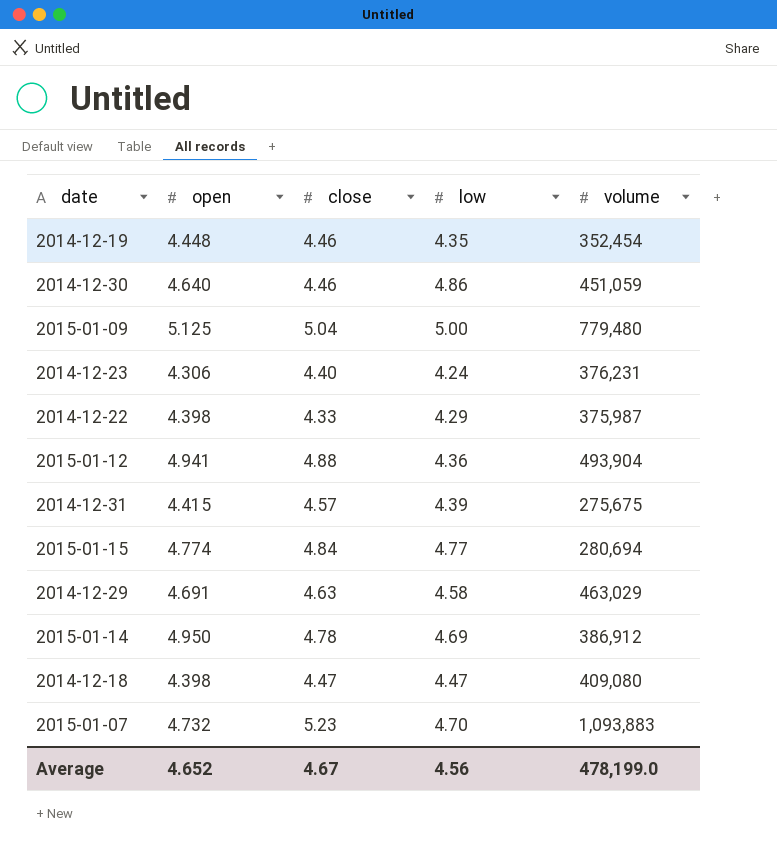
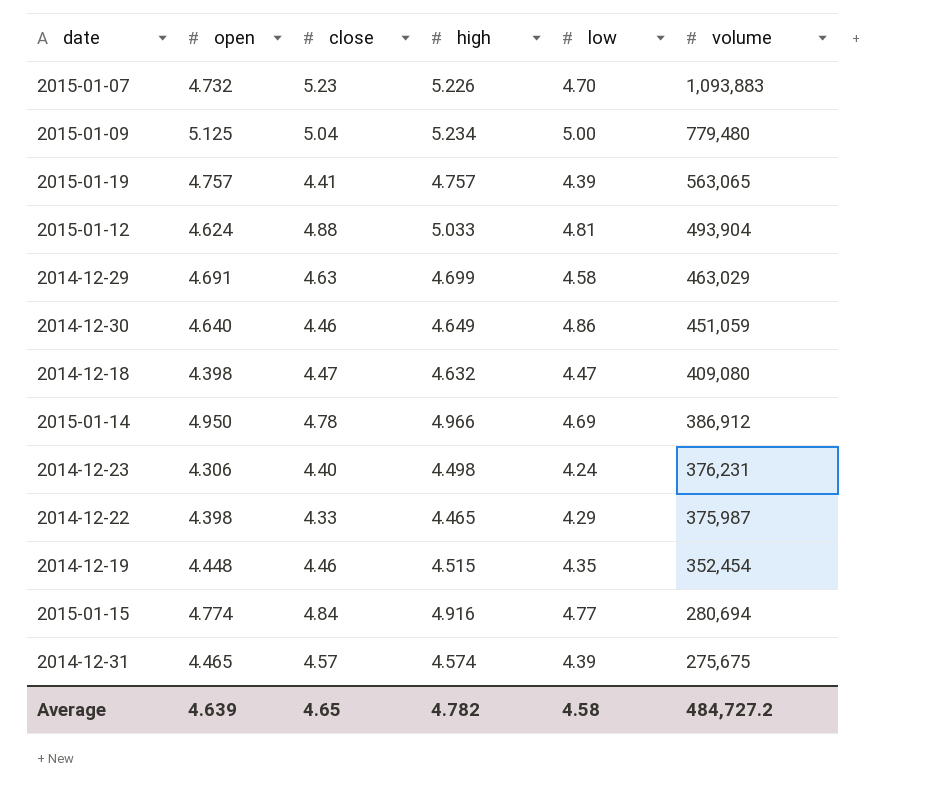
row order: none -> volume descending
column high | position: none -> 4
row 2015-01-19: none -> 4.757 | 4.41 | 4.757 | 4.39 | 563,065
2015-01-12 | open: 4.941 -> 4.624
2015-01-12 | low: 4.36 -> 4.81
2014-12-31 | open: 4.415 -> 4.465
Average | open: 4.652 -> 4.639
Average | close: 4.67 -> 4.65
Average | low: 4.56 -> 4.58
Average | volume: 478,199.0 -> 484,727.2

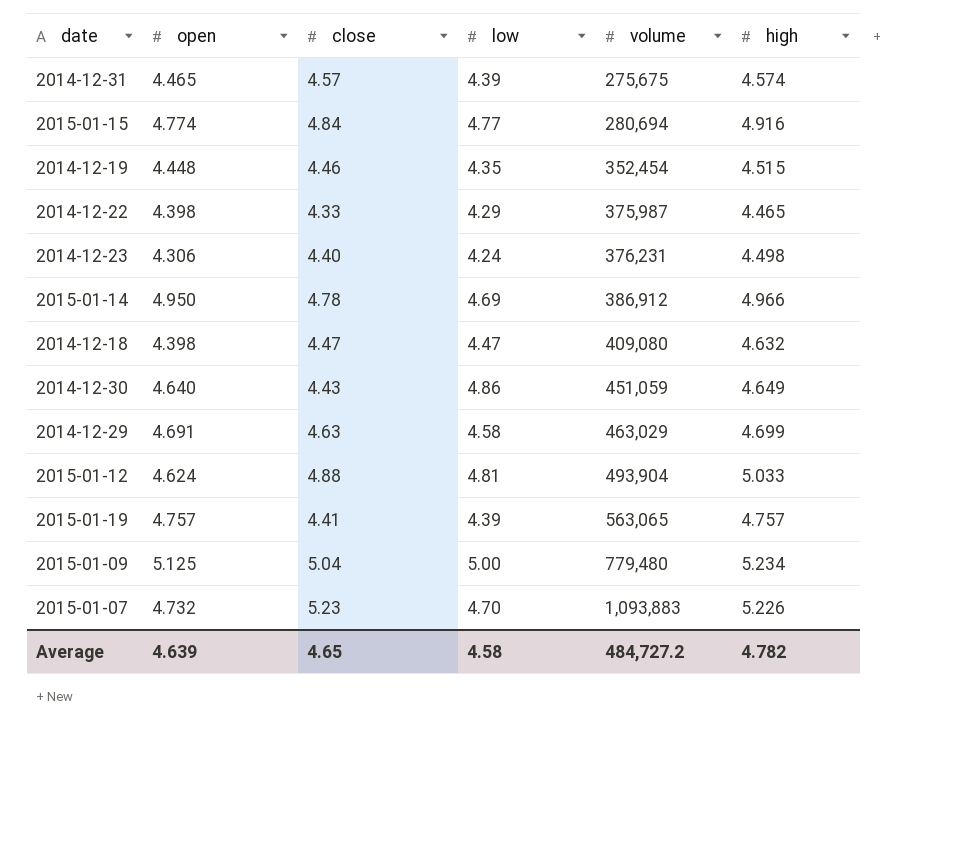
row order: volume descending -> volume ascending
column high | position: 4 -> 6
2014-12-30 | close: 4.46 -> 4.43

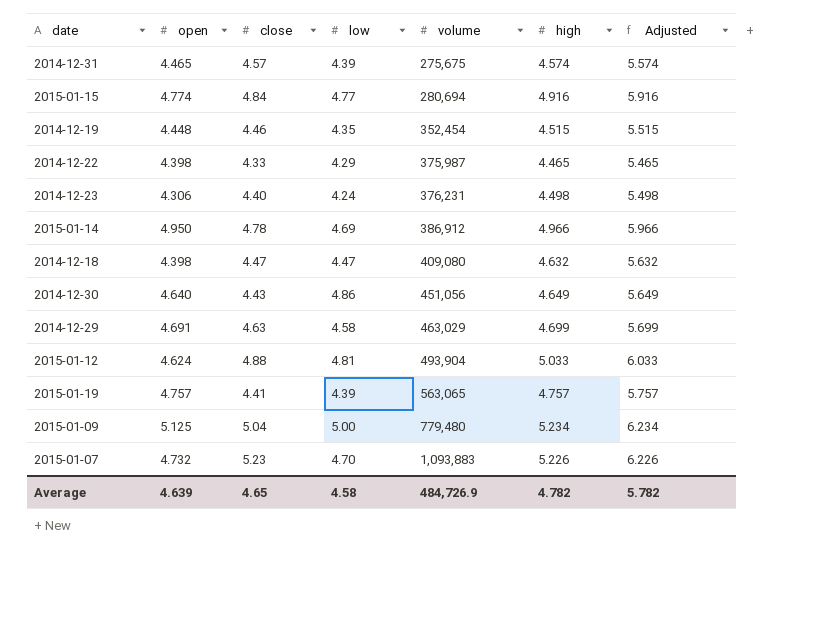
column Adjusted | formula: none -> [high] + 1
2014-12-30 | volume: 451,059 -> 451,056
Average | volume: 484,727.2 -> 484,726.9

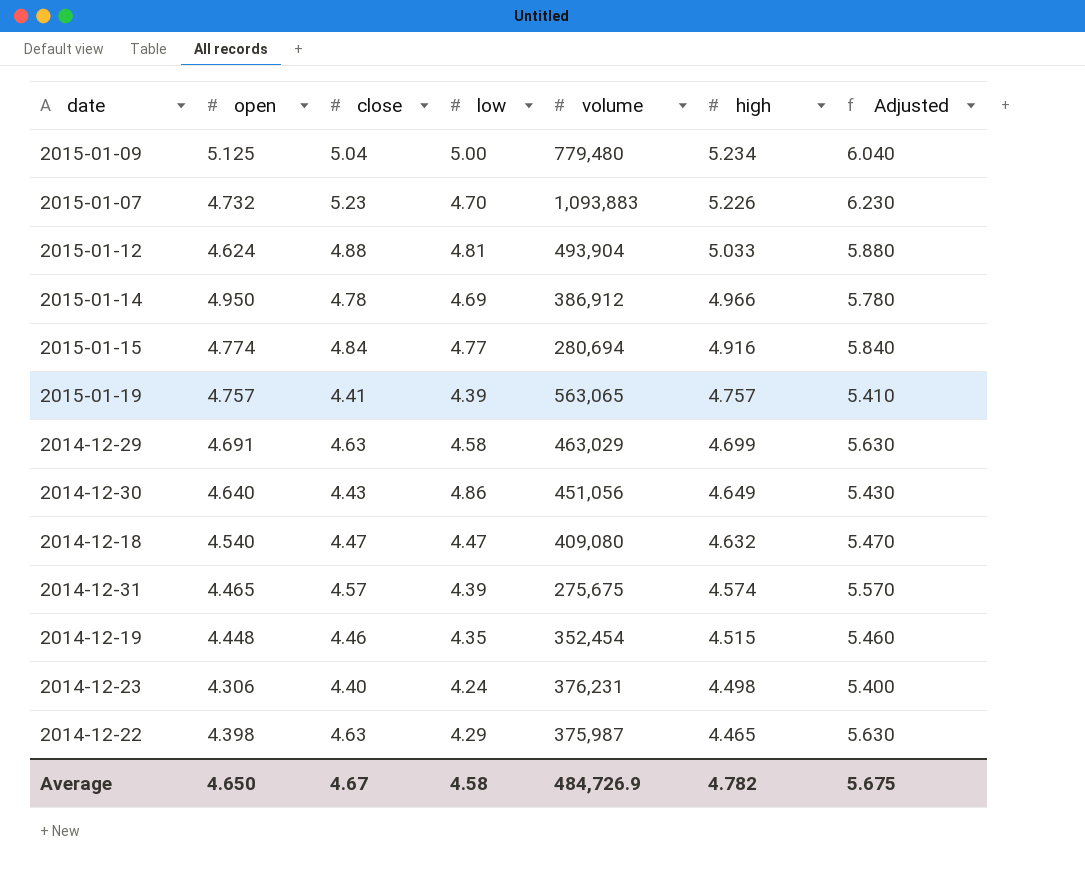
row order: volume ascending -> high descending
column Adjusted | formula: [high] + 1 -> [close] + 1
2014-12-18 | open: 4.398 -> 4.540
2014-12-22 | close: 4.33 -> 4.63
Average | open: 4.639 -> 4.650
Average | close: 4.65 -> 4.67
Average | Adjusted: 5.782 -> 5.675

